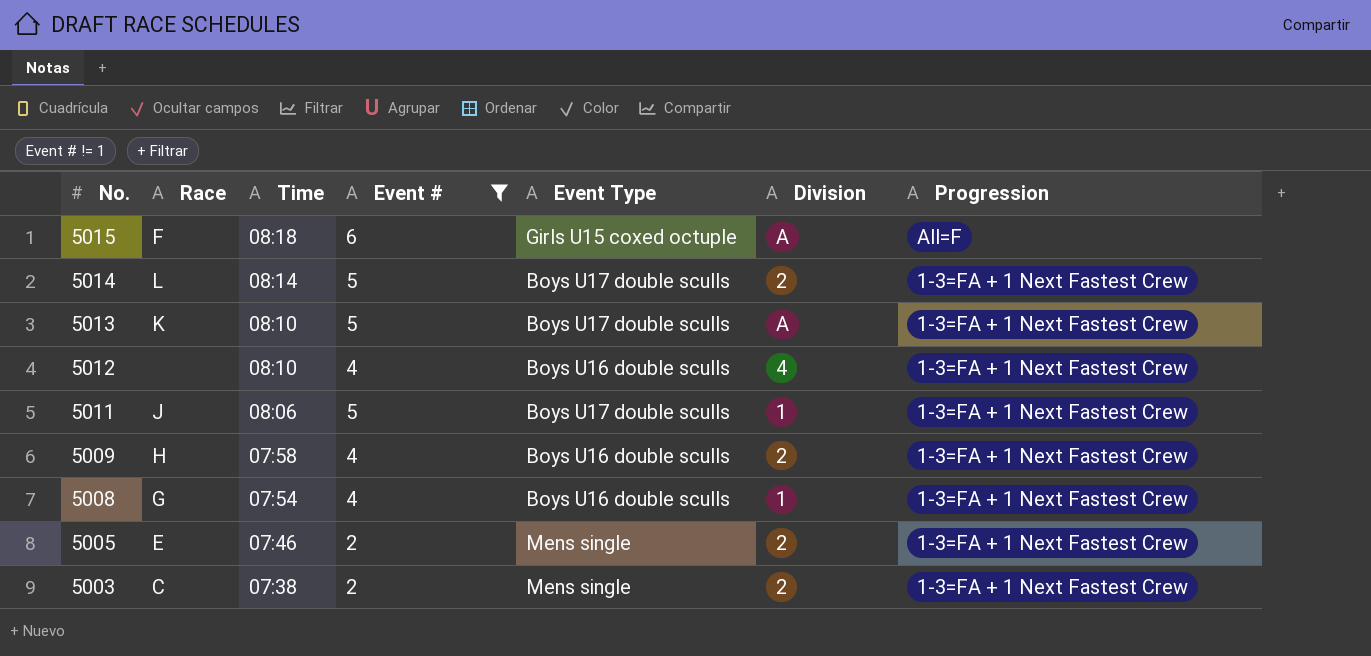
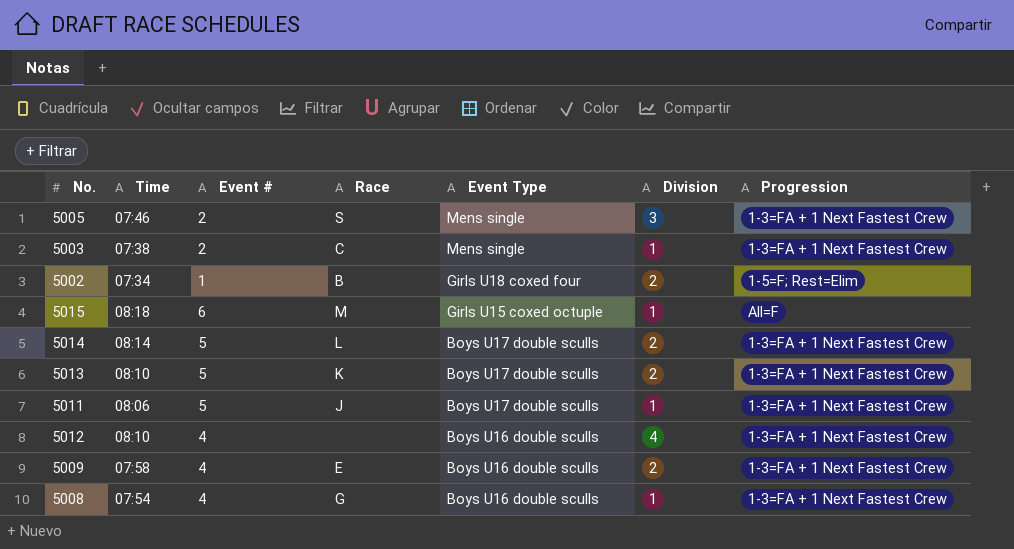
filter: Event # != 1 -> none
row order: No. descending -> Event Type descending
column Race | position: 2 -> 4
5005 | Race: E -> S
5005 | Division: 2 -> 3
5003 | Division: 2 -> 1
5015 | Race: F -> M
5015 | Division: A -> 1
5013 | Division: A -> 2
5009 | Race: H -> E

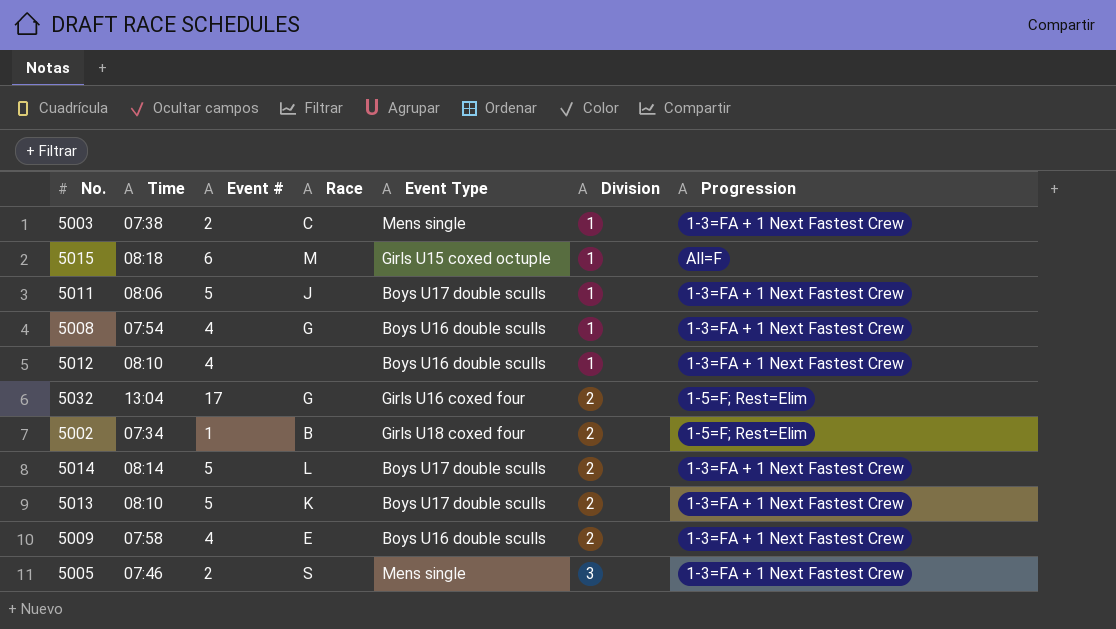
row order: Event Type descending -> Division ascending
5012 | Division: 4 -> 1
row 5032: none -> 13:04 | 17 | G | Girls U16 coxed four | 2 | 1-5=F; Rest=Elim

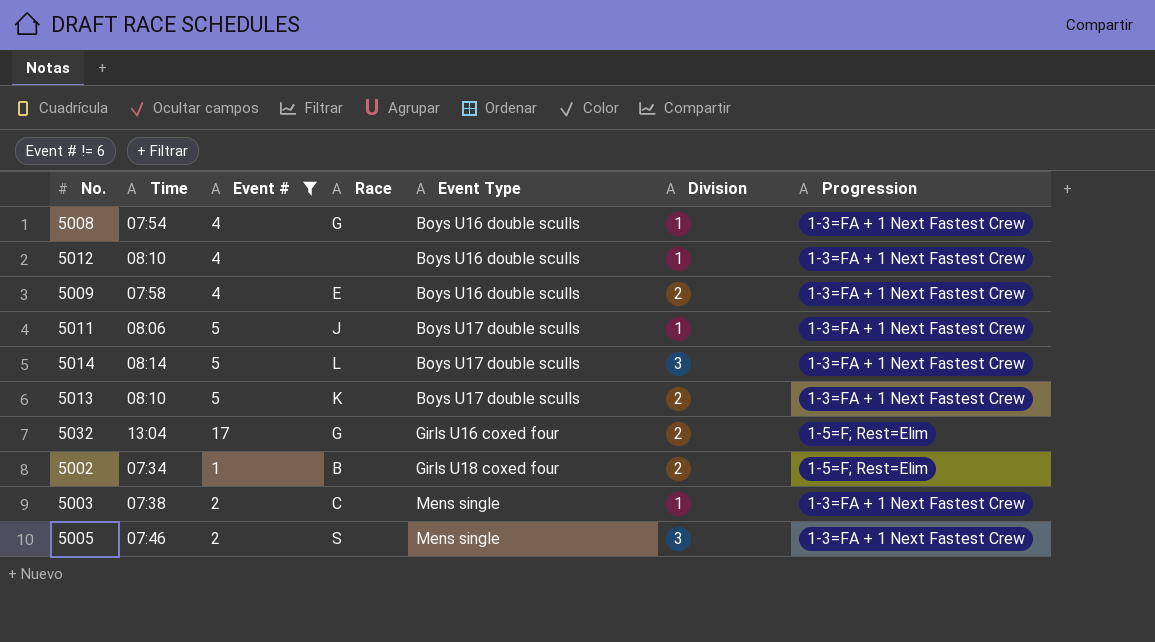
filter: none -> Event # != 6
row order: Division ascending -> Event Type ascending
5014 | Division: 2 -> 3

